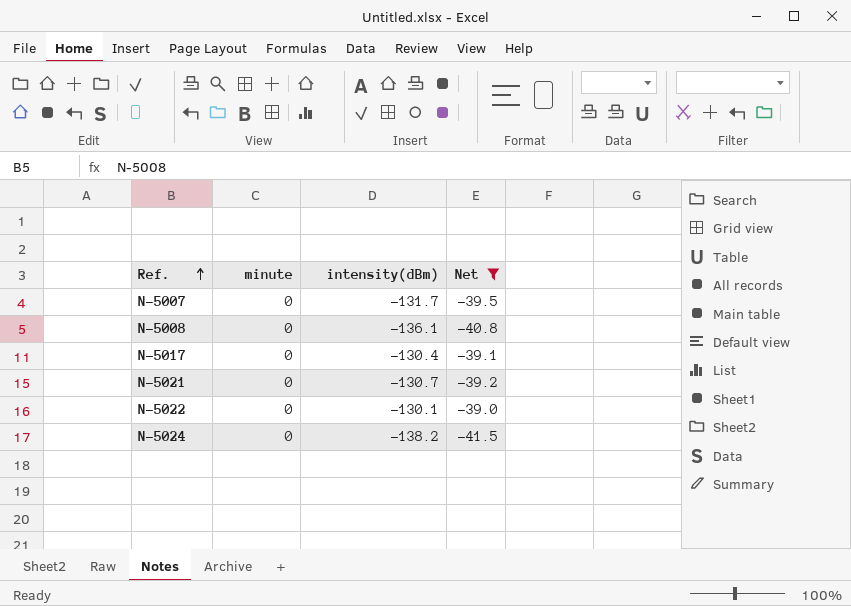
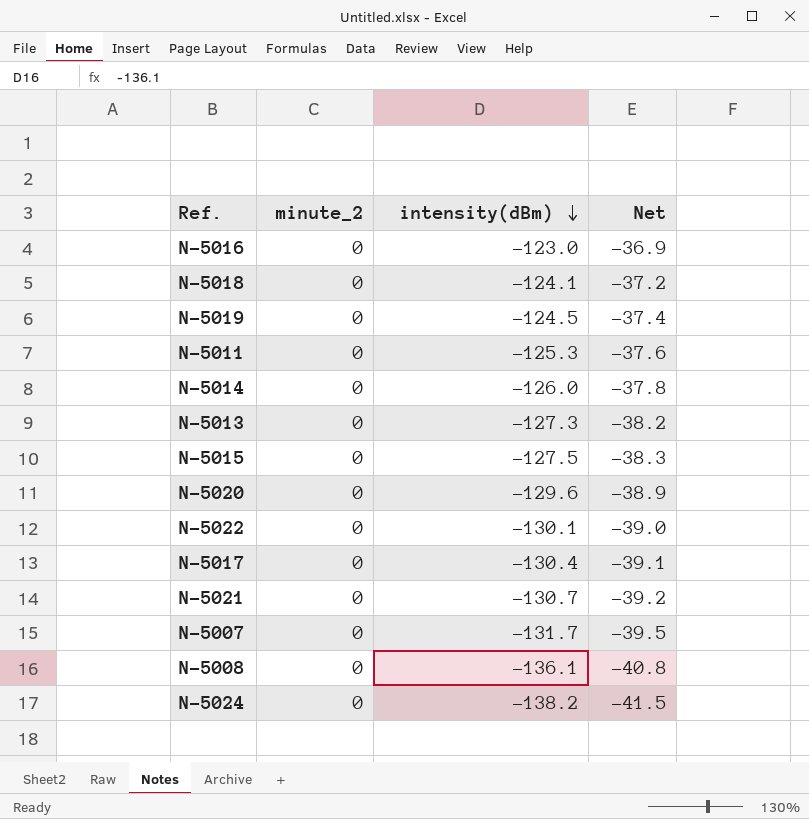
filter: Net <= -39.0 -> none
row order: Ref. ascending -> intensity(dBm) descending
column name: minute -> minute_2

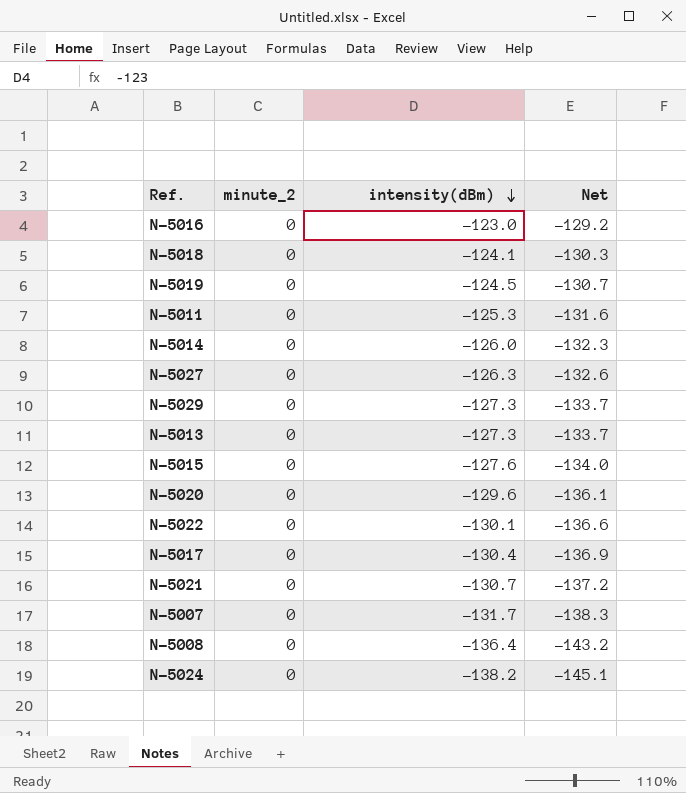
column Net | formula: [intensity(dBm)] * 0.3 -> [intensity(dBm)] * 1.05
row N-5027: none -> 0 | -126.3 | -132.6
row N-5029: none -> 0 | -127.3 | -133.7
N-5015 | intensity(dBm): -127.5 -> -127.6
N-5008 | intensity(dBm): -136.1 -> -136.4

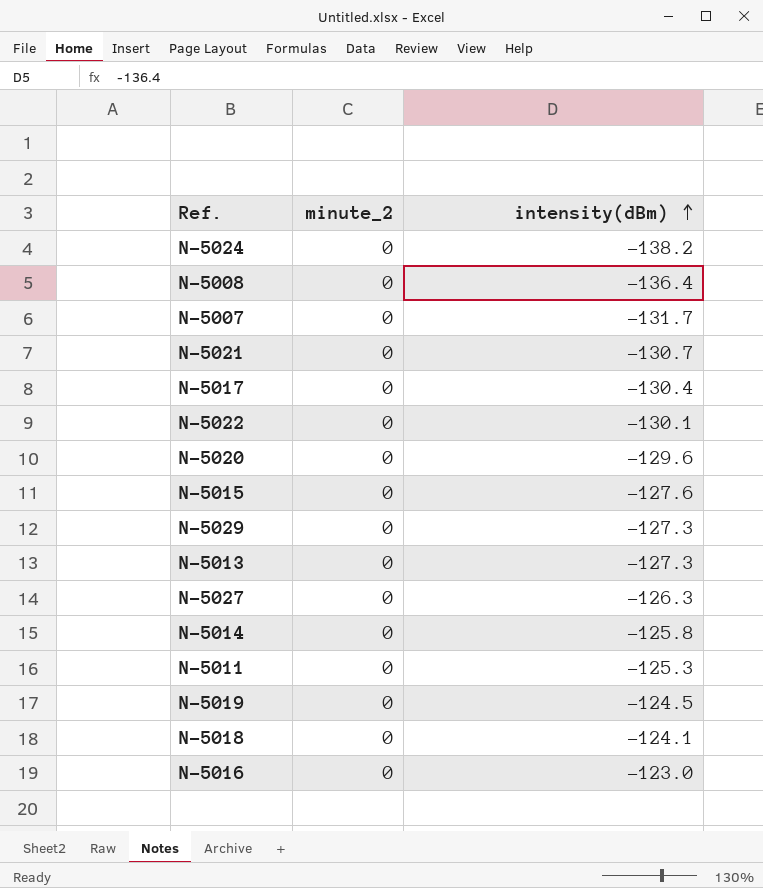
row order: intensity(dBm) descending -> intensity(dBm) ascending
column Net | formula: [intensity(dBm)] * 1.05 -> none
N-5014 | intensity(dBm): -126.0 -> -125.8

